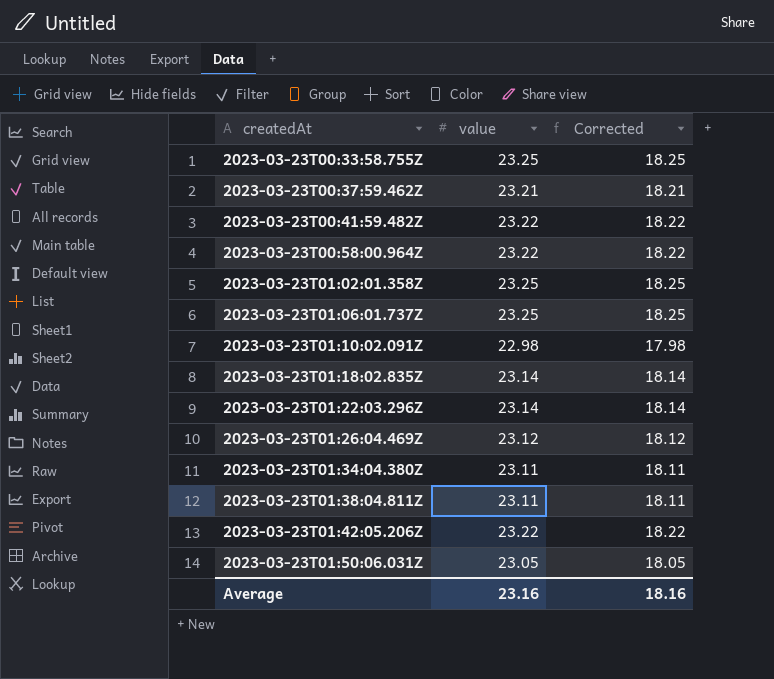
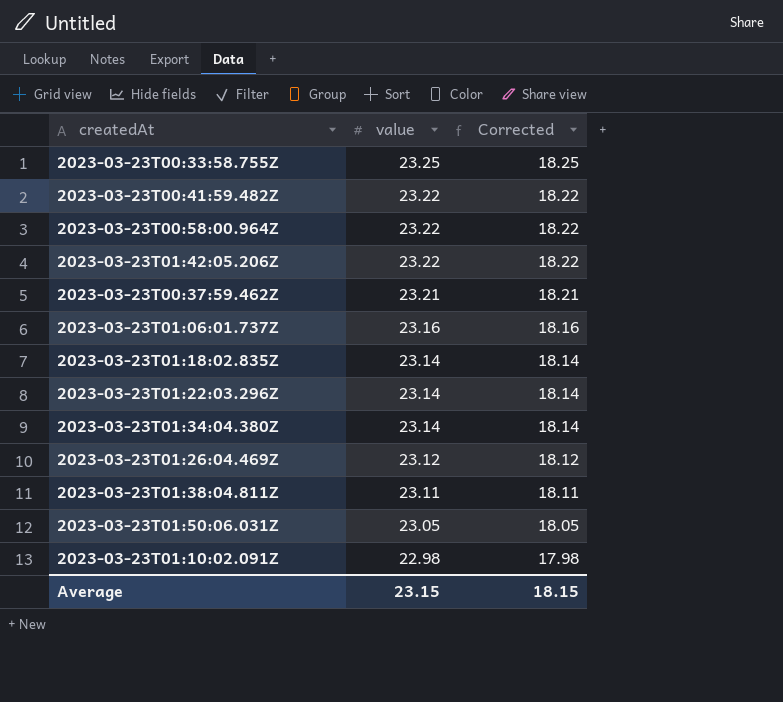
row order: createdAt ascending -> value descending
row 2023-03-23T01:02:01.358Z: 23.25 | 18.25 -> none
2023-03-23T01:06:01.737Z | value: 23.25 -> 23.16
2023-03-23T01:06:01.737Z | Corrected: 18.25 -> 18.16
2023-03-23T01:34:04.380Z | value: 23.11 -> 23.14
2023-03-23T01:34:04.380Z | Corrected: 18.11 -> 18.14
Average | value: 23.16 -> 23.15
Average | Corrected: 18.16 -> 18.15

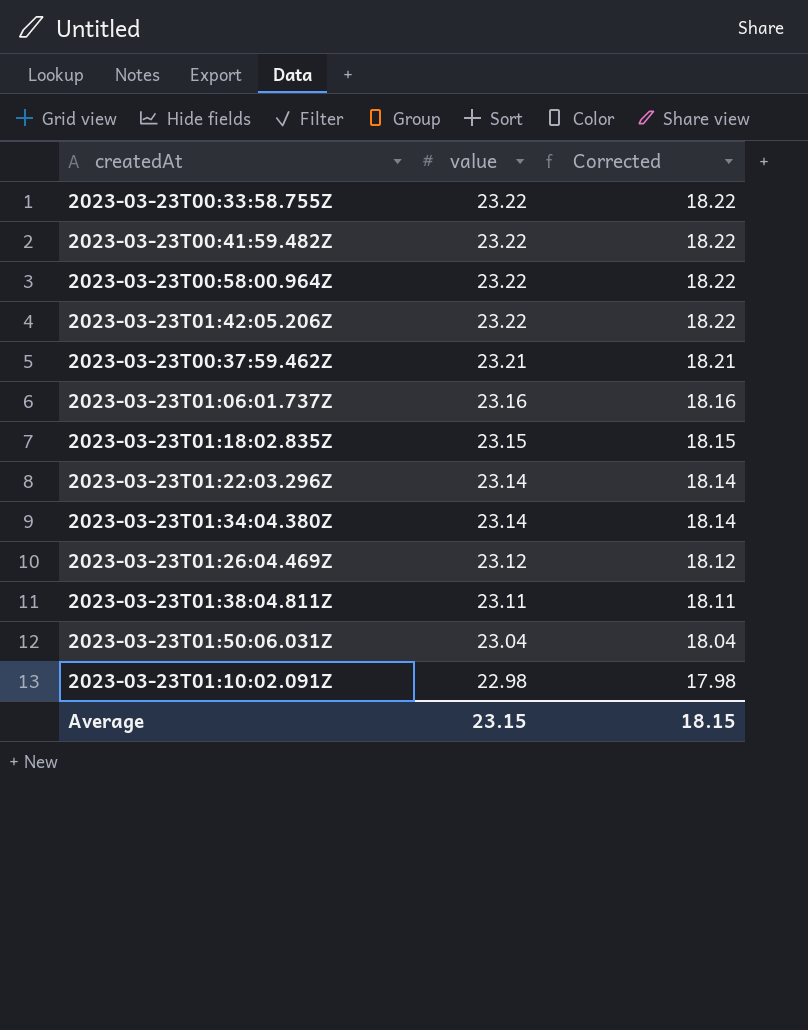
2023-03-23T00:33:58.755Z | value: 23.25 -> 23.22
2023-03-23T00:33:58.755Z | Corrected: 18.25 -> 18.22
2023-03-23T01:18:02.835Z | value: 23.14 -> 23.15
2023-03-23T01:18:02.835Z | Corrected: 18.14 -> 18.15
2023-03-23T01:50:06.031Z | value: 23.05 -> 23.04
2023-03-23T01:50:06.031Z | Corrected: 18.05 -> 18.04

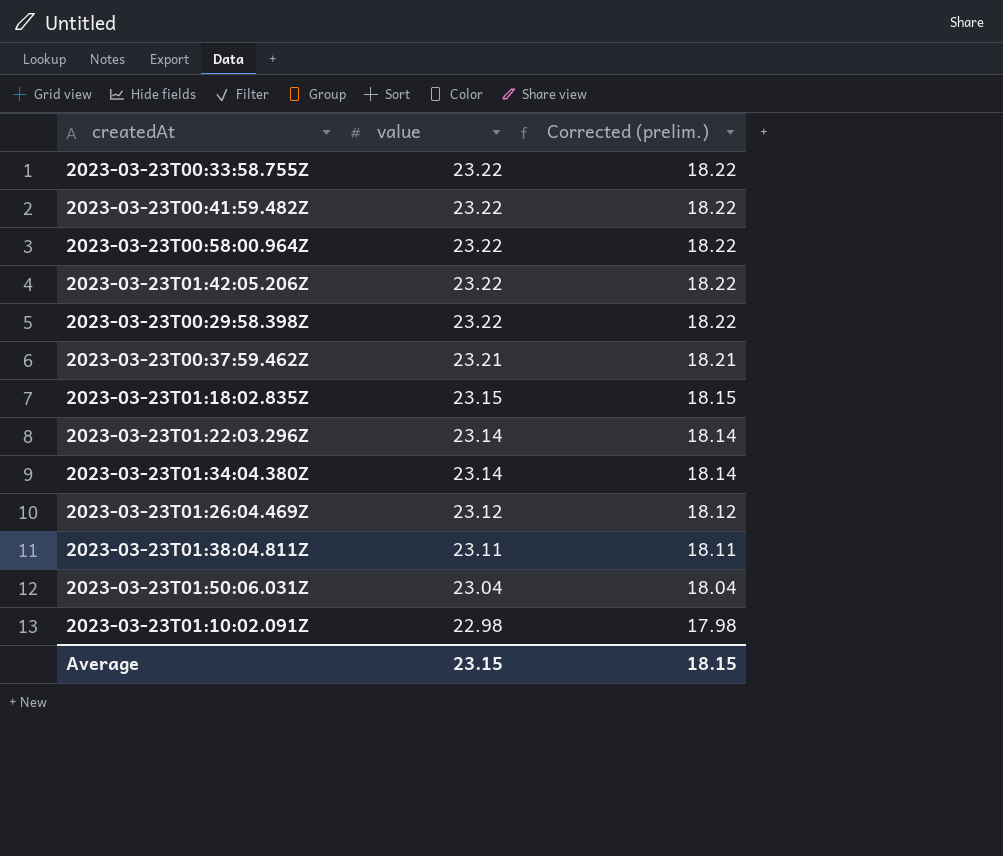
column name: Corrected -> Corrected (prelim.)
row 2023-03-23T01:06:01.737Z: 23.16 | 18.16 -> none
row 2023-03-23T00:29:58.398Z: none -> 23.22 | 18.22

